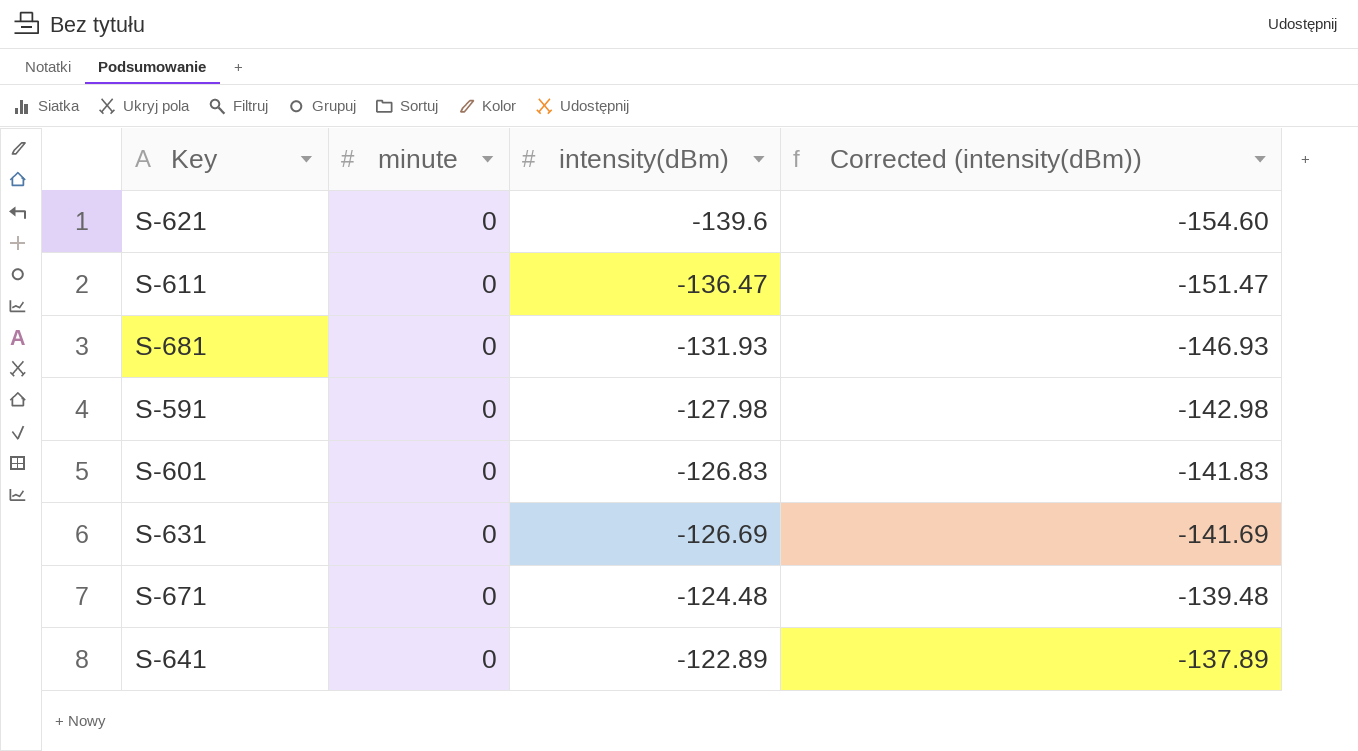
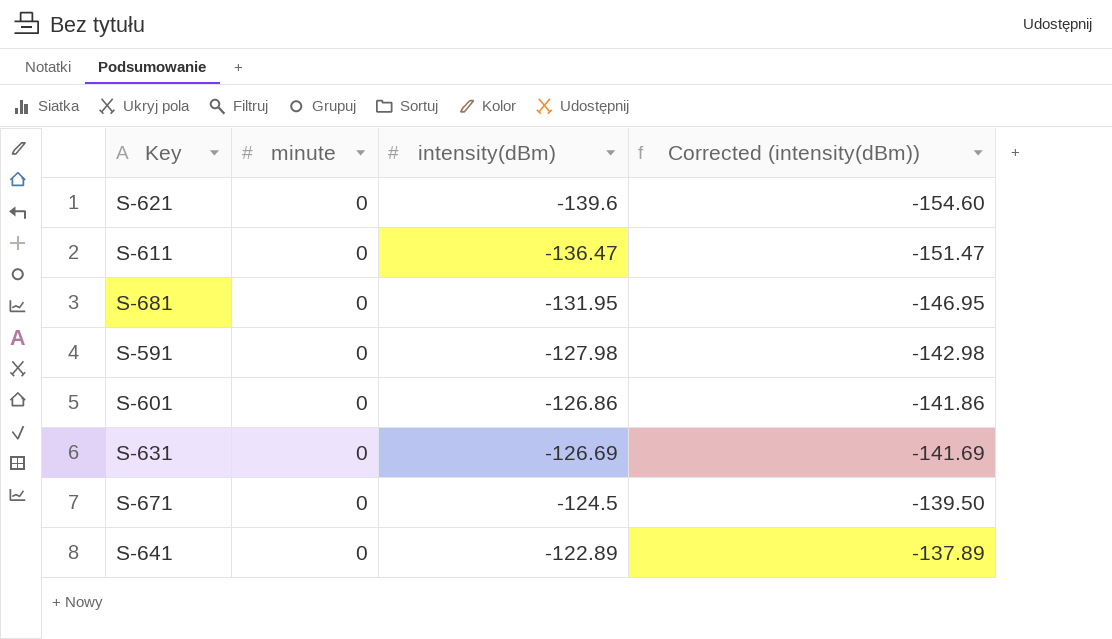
S-681 | intensity(dBm): -131.93 -> -131.95
S-681 | Corrected (intensity(dBm)): -146.93 -> -146.95
S-601 | intensity(dBm): -126.83 -> -126.86
S-601 | Corrected (intensity(dBm)): -141.83 -> -141.86
S-671 | intensity(dBm): -124.48 -> -124.5
S-671 | Corrected (intensity(dBm)): -139.48 -> -139.50

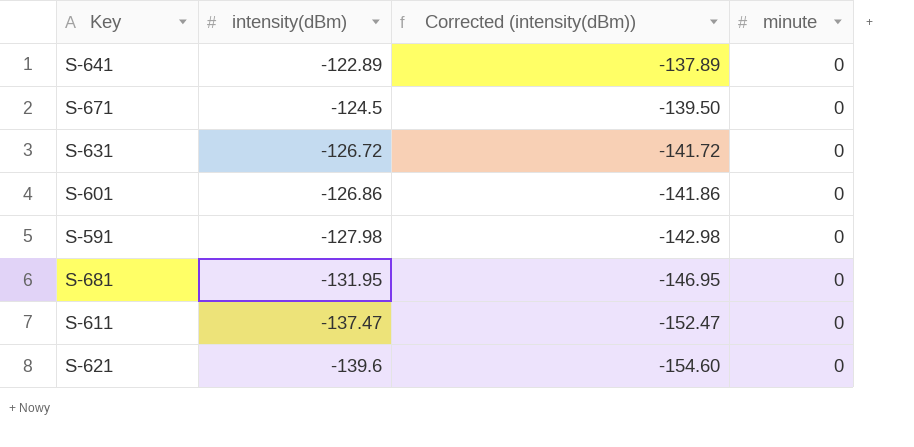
row order: intensity(dBm) ascending -> intensity(dBm) descending
column minute | position: 2 -> 4
S-631 | intensity(dBm): -126.69 -> -126.72
S-631 | Corrected (intensity(dBm)): -141.69 -> -141.72
S-611 | intensity(dBm): -136.47 -> -137.47
S-611 | Corrected (intensity(dBm)): -151.47 -> -152.47

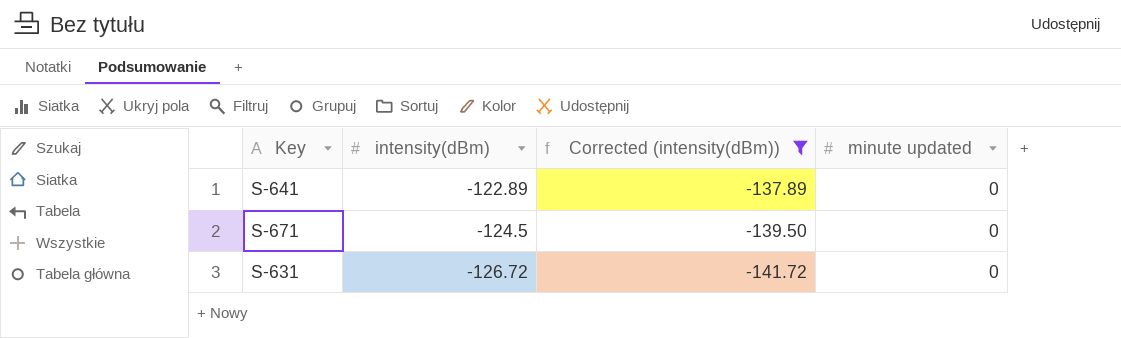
filter: none -> Corrected (intensity(dBm)) >= -141.72
column name: minute -> minute updated

